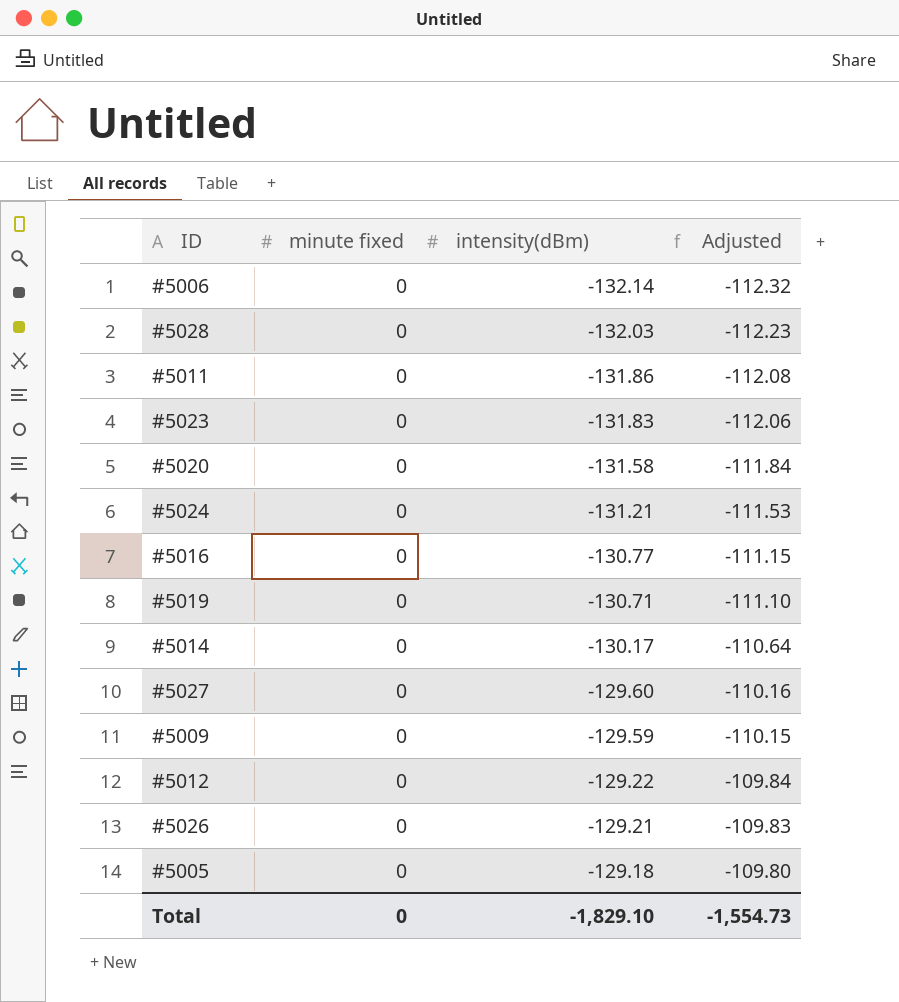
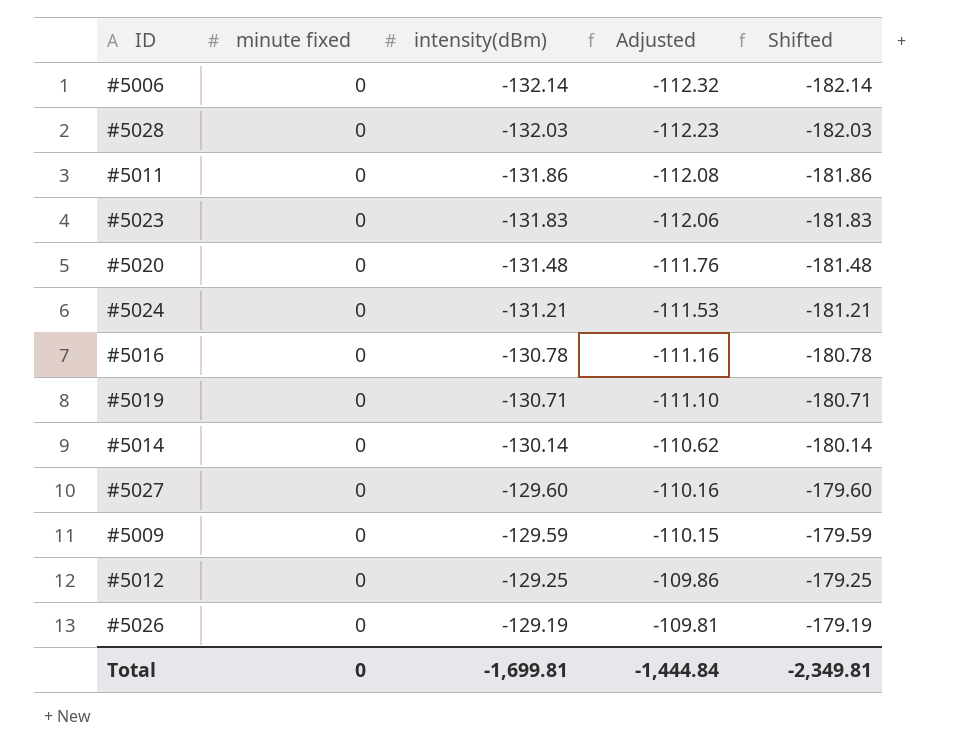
column Shifted | formula: none -> [intensity(dBm)] - 50
row #5005: 0 | -129.18 | -109.80 -> none
#5020 | intensity(dBm): -131.58 -> -131.48
#5020 | Adjusted: -111.84 -> -111.76
#5016 | intensity(dBm): -130.77 -> -130.78
#5016 | Adjusted: -111.15 -> -111.16
#5014 | intensity(dBm): -130.17 -> -130.14
#5014 | Adjusted: -110.64 -> -110.62
#5012 | intensity(dBm): -129.22 -> -129.25
#5012 | Adjusted: -109.84 -> -109.86
#5026 | intensity(dBm): -129.21 -> -129.19
#5026 | Adjusted: -109.83 -> -109.81
Total | intensity(dBm): -1,829.10 -> -1,699.81
Total | Adjusted: -1,554.73 -> -1,444.84

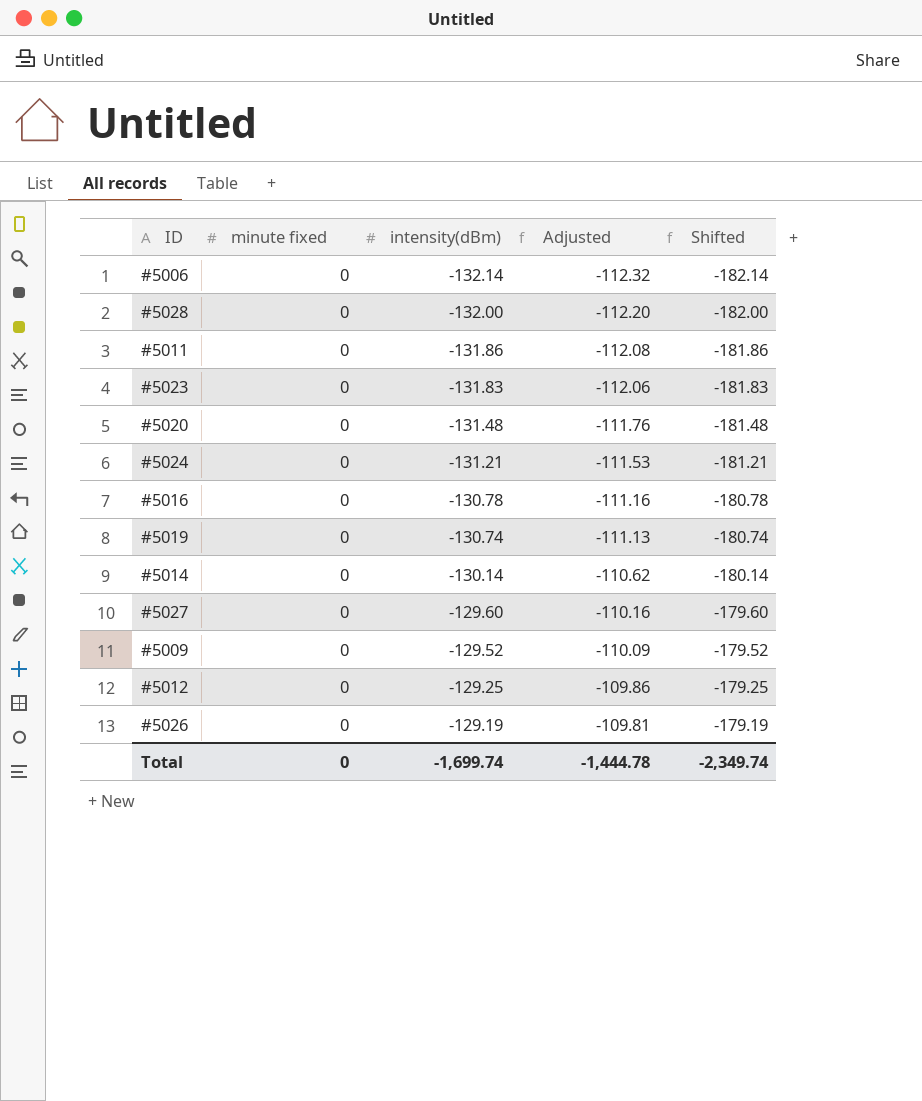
#5028 | intensity(dBm): -132.03 -> -132.00
#5028 | Adjusted: -112.23 -> -112.20
#5028 | Shifted: -182.03 -> -182.00
#5019 | intensity(dBm): -130.71 -> -130.74
#5019 | Adjusted: -111.10 -> -111.13
#5019 | Shifted: -180.71 -> -180.74
#5009 | intensity(dBm): -129.59 -> -129.52
#5009 | Adjusted: -110.15 -> -110.09
#5009 | Shifted: -179.59 -> -179.52
Total | intensity(dBm): -1,699.81 -> -1,699.74
Total | Adjusted: -1,444.84 -> -1,444.78
Total | Shifted: -2,349.81 -> -2,349.74

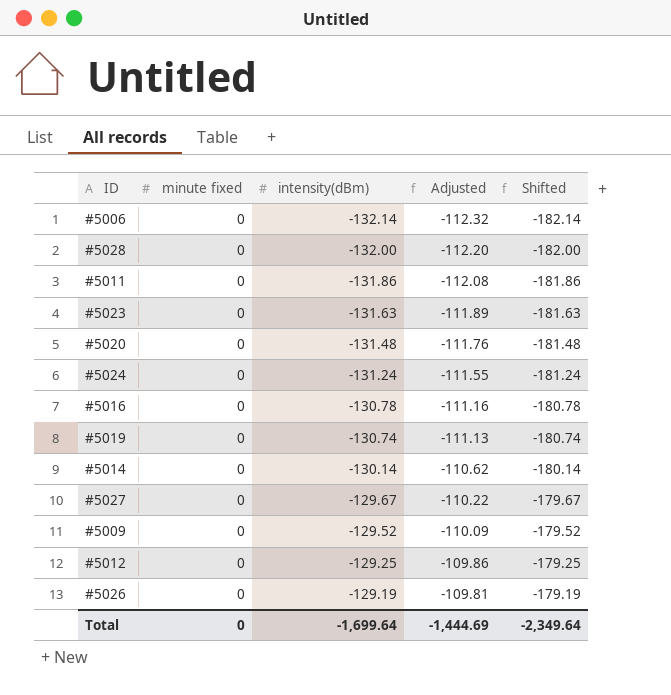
#5023 | intensity(dBm): -131.83 -> -131.63
#5023 | Adjusted: -112.06 -> -111.89
#5023 | Shifted: -181.83 -> -181.63
#5024 | intensity(dBm): -131.21 -> -131.24
#5024 | Adjusted: -111.53 -> -111.55
#5024 | Shifted: -181.21 -> -181.24
#5027 | intensity(dBm): -129.60 -> -129.67
#5027 | Adjusted: -110.16 -> -110.22
#5027 | Shifted: -179.60 -> -179.67
Total | intensity(dBm): -1,699.74 -> -1,699.64
Total | Adjusted: -1,444.78 -> -1,444.69
Total | Shifted: -2,349.74 -> -2,349.64

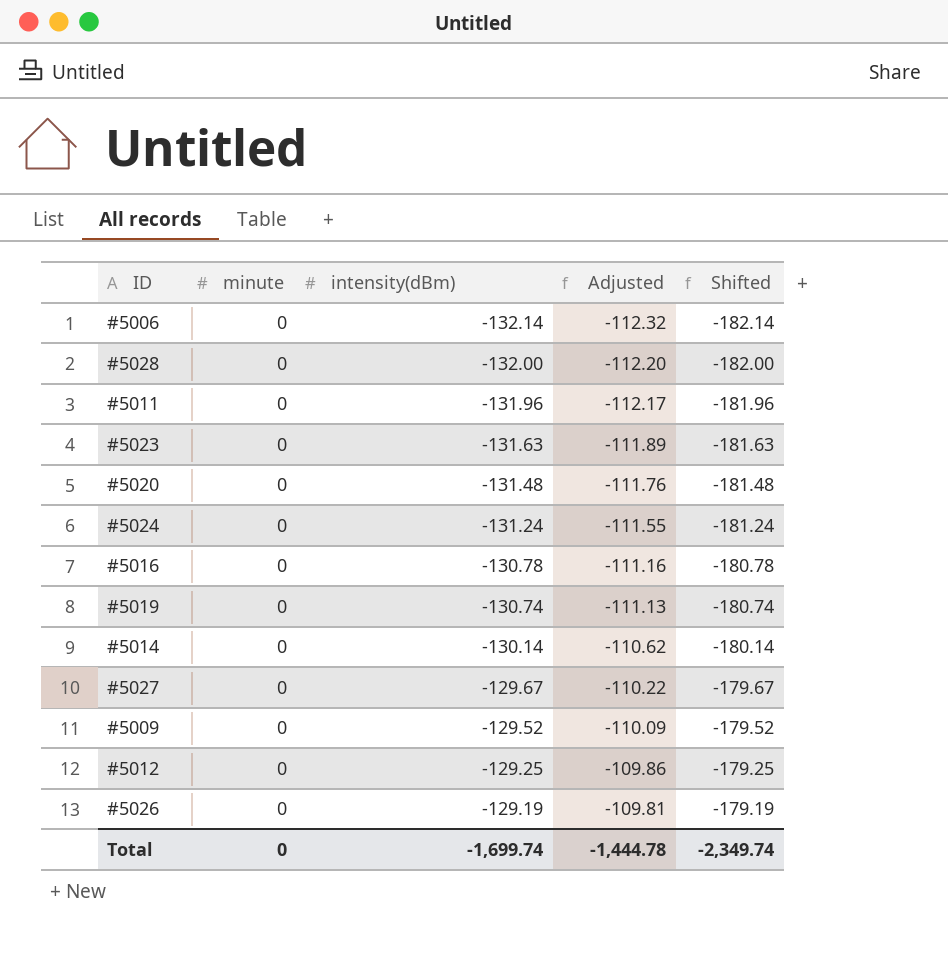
column name: minute fixed -> minute
#5011 | intensity(dBm): -131.86 -> -131.96
#5011 | Adjusted: -112.08 -> -112.17
#5011 | Shifted: -181.86 -> -181.96
Total | intensity(dBm): -1,699.64 -> -1,699.74
Total | Adjusted: -1,444.69 -> -1,444.78
Total | Shifted: -2,349.64 -> -2,349.74

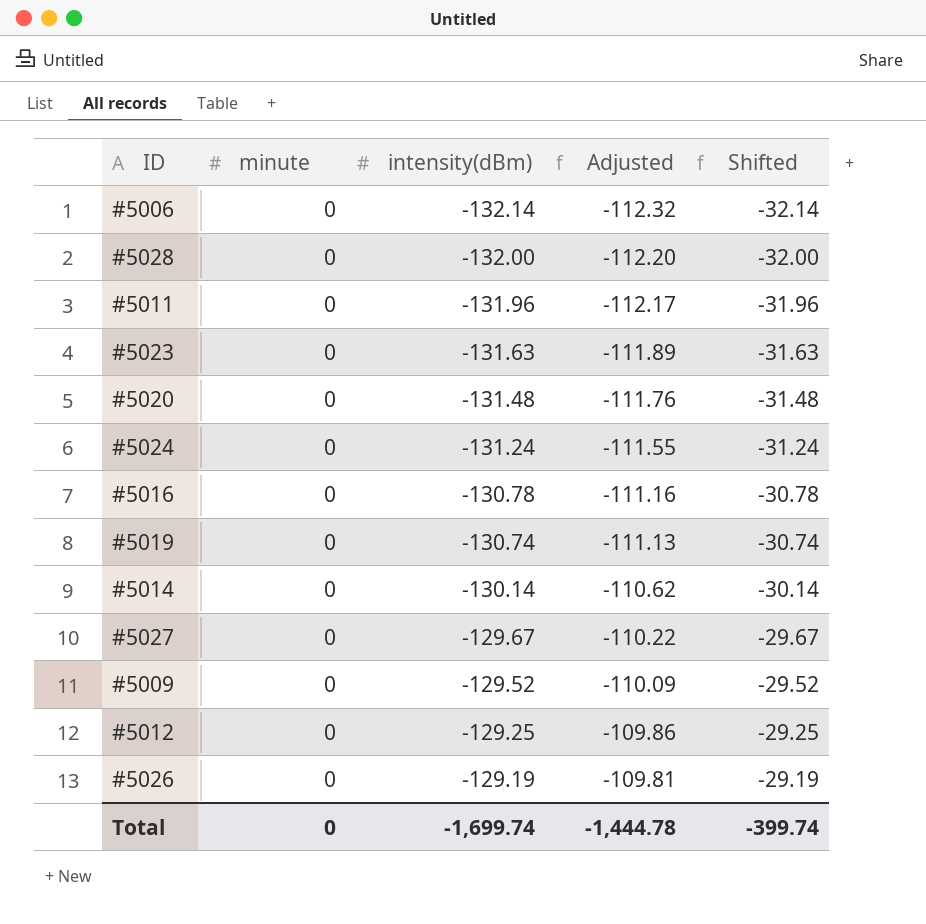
column Shifted | formula: [intensity(dBm)] - 50 -> [intensity(dBm)] + 100
Total | Shifted: -2,349.74 -> -399.74

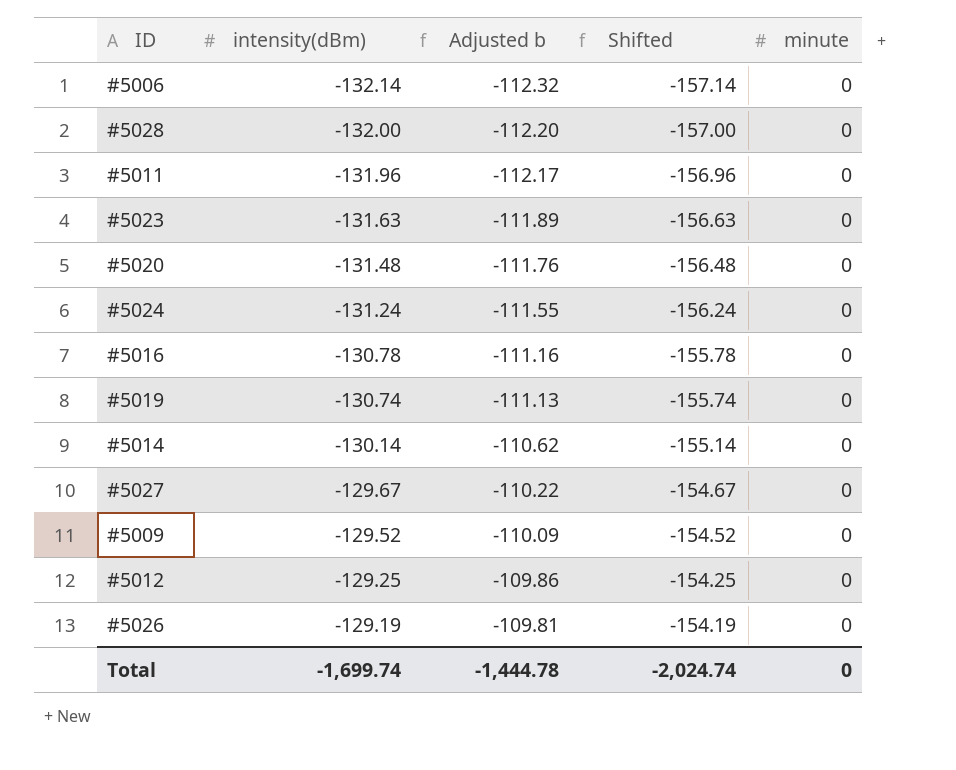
column name: Adjusted -> Adjusted b
column Shifted | formula: [intensity(dBm)] + 100 -> [intensity(dBm)] - 25
column minute | position: 2 -> 5
Total | Shifted: -399.74 -> -2,024.74

